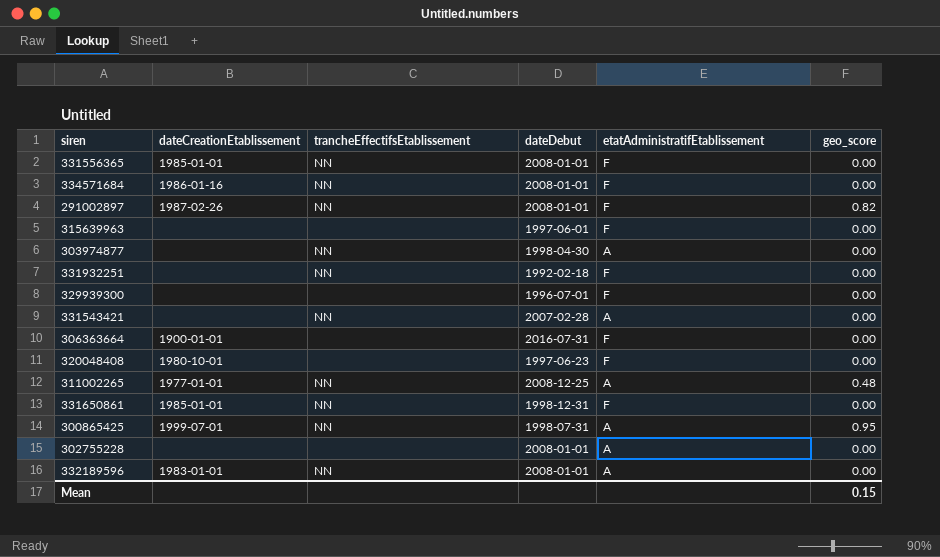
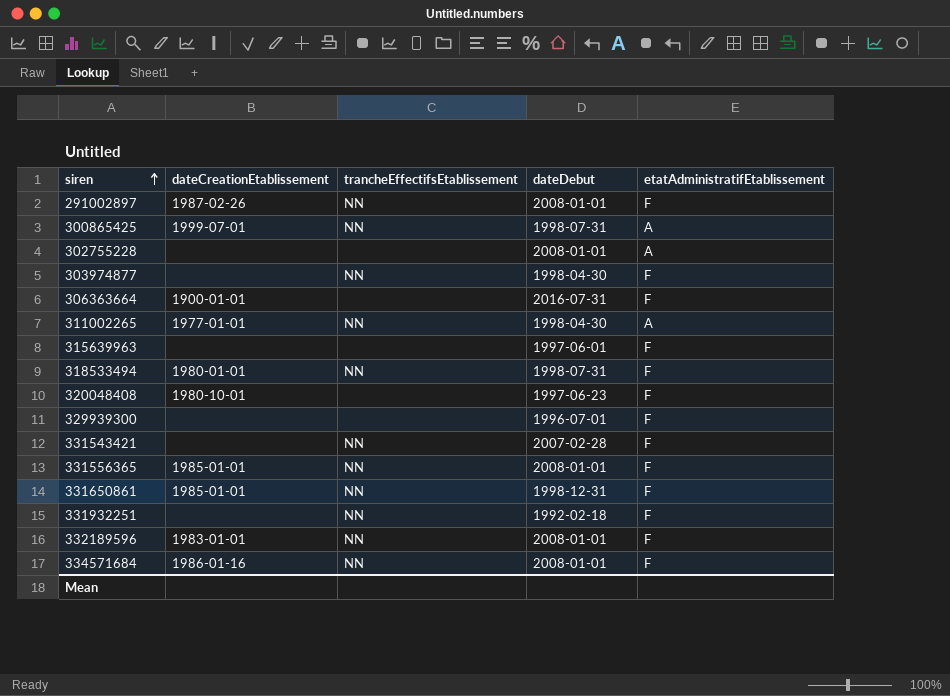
row order: none -> siren ascending
column geo_score | position: 6 -> none
303974877 | etatAdministratifEtablissement: A -> F
311002265 | dateDebut: 2008-12-25 -> 1998-04-30
row 318533494: none -> 1980-01-01 | NN | 1998-07-31 | F
331543421 | etatAdministratifEtablissement: A -> F
332189596 | etatAdministratifEtablissement: A -> F

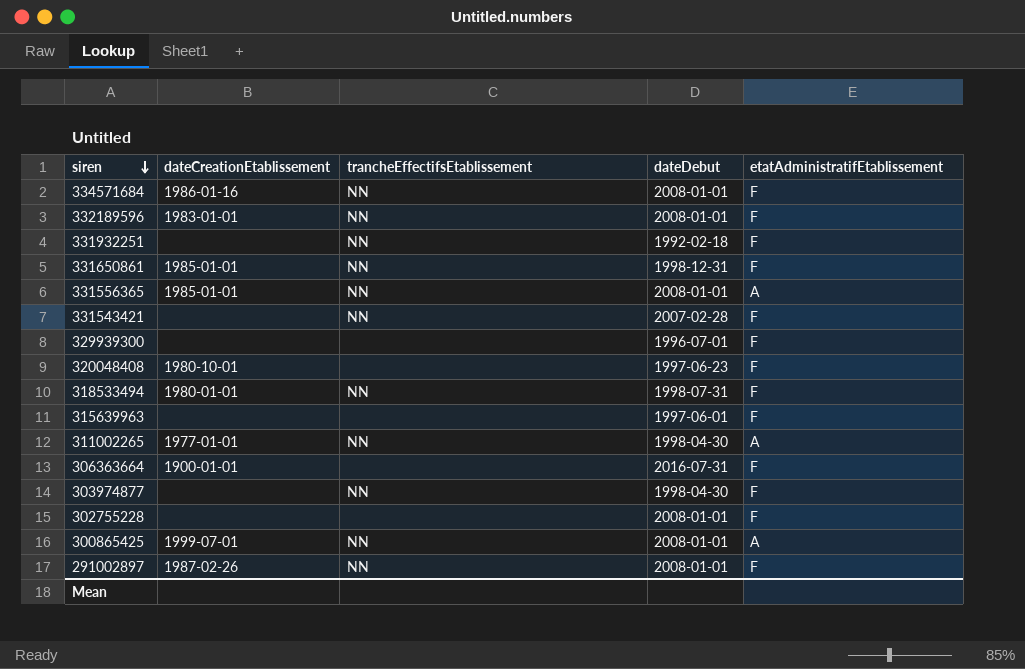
row order: siren ascending -> siren descending
331556365 | etatAdministratifEtablissement: F -> A
302755228 | etatAdministratifEtablissement: A -> F
300865425 | dateDebut: 1998-07-31 -> 2008-01-01

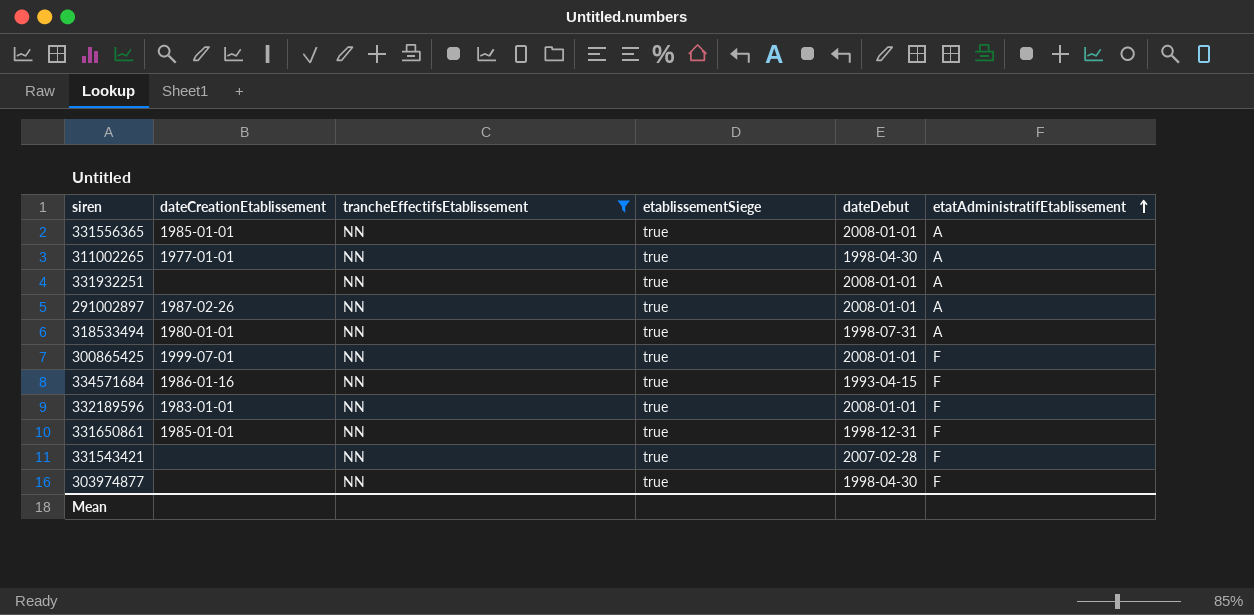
filter: none -> trancheEffectifsEtablissement = NN
row order: siren descending -> etatAdministratifEtablissement ascending
column etablissementSiege | position: none -> 4
331932251 | dateDebut: 1992-02-18 -> 2008-01-01
331932251 | etatAdministratifEtablissement: F -> A
291002897 | etatAdministratifEtablissement: F -> A
318533494 | etatAdministratifEtablissement: F -> A
300865425 | etatAdministratifEtablissement: A -> F
334571684 | dateDebut: 2008-01-01 -> 1993-04-15

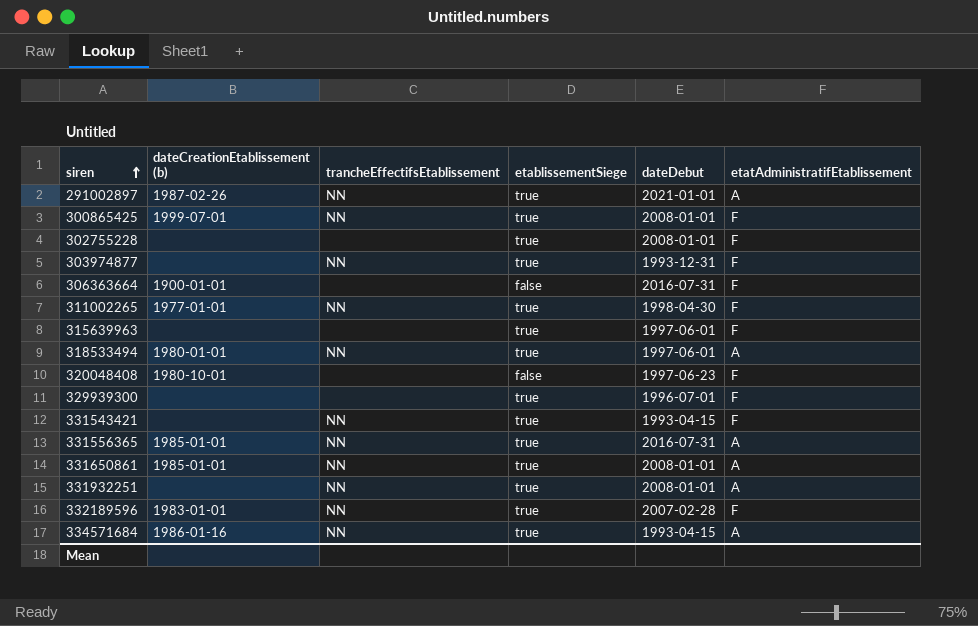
filter: trancheEffectifsEtablissement = NN -> none
row order: etatAdministratifEtablissement ascending -> siren ascending
column name: dateCreationEtablissement -> dateCreationEtablissement (b)
291002897 | dateDebut: 2008-01-01 -> 2021-01-01
303974877 | dateDebut: 1998-04-30 -> 1993-12-31
311002265 | etatAdministratifEtablissement: A -> F
318533494 | dateDebut: 1998-07-31 -> 1997-06-01
331543421 | dateDebut: 2007-02-28 -> 1993-04-15
331556365 | dateDebut: 2008-01-01 -> 2016-07-31
331650861 | dateDebut: 1998-12-31 -> 2008-01-01
331650861 | etatAdministratifEtablissement: F -> A
332189596 | dateDebut: 2008-01-01 -> 2007-02-28
334571684 | etatAdministratifEtablissement: F -> A

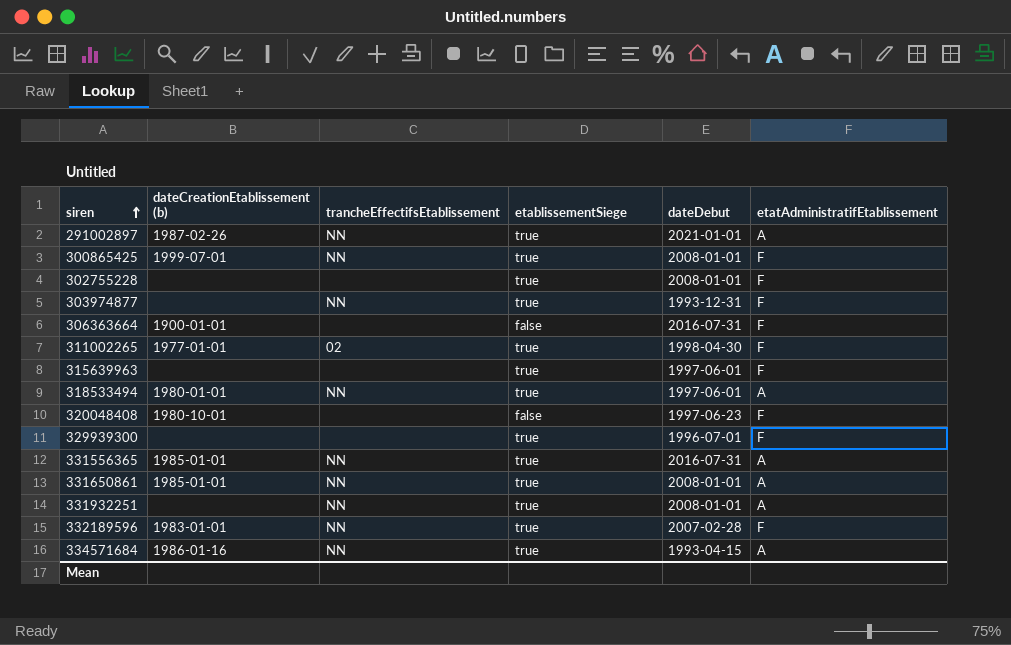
row 331543421: none | NN | true | 1993-04-15 | F -> none
311002265 | trancheEffectifsEtablissement: NN -> 02

